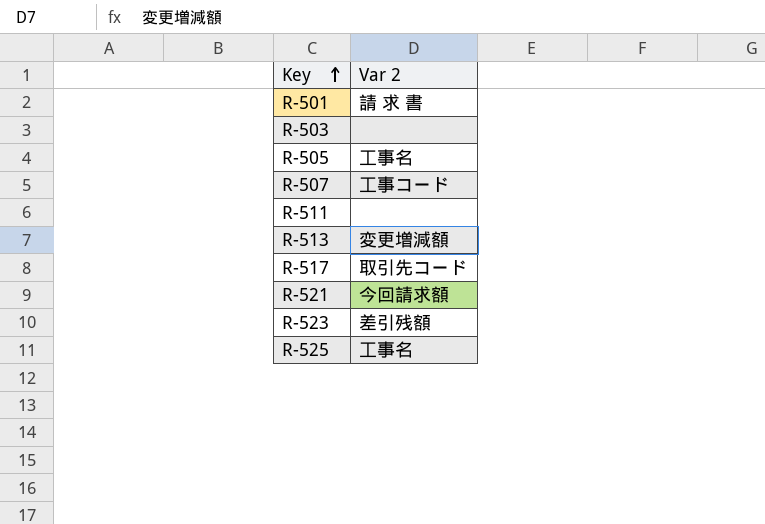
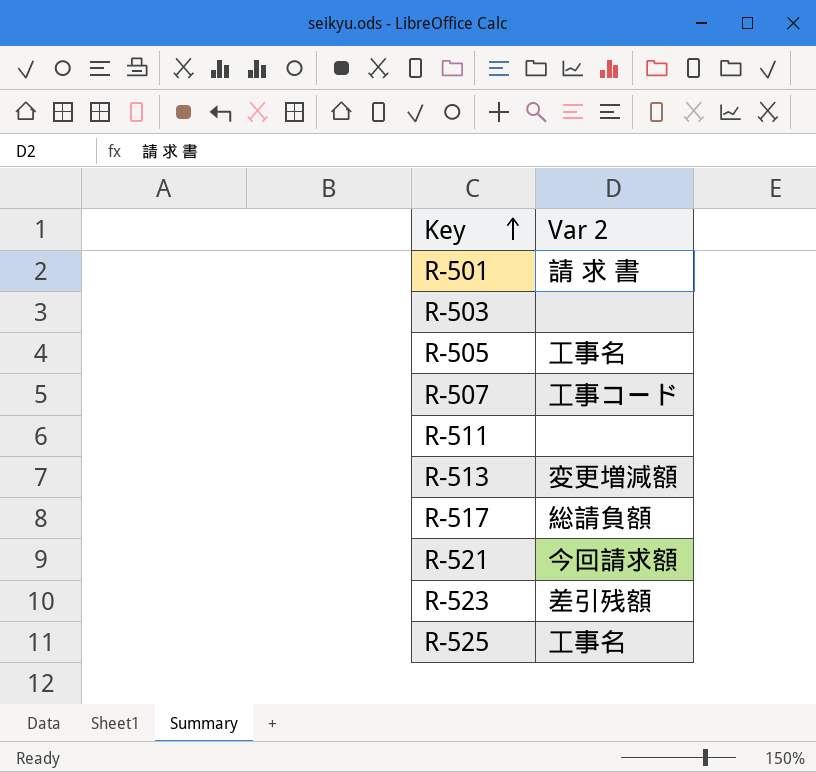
R-517 | Var 2: 取引先コード -> 総請負額

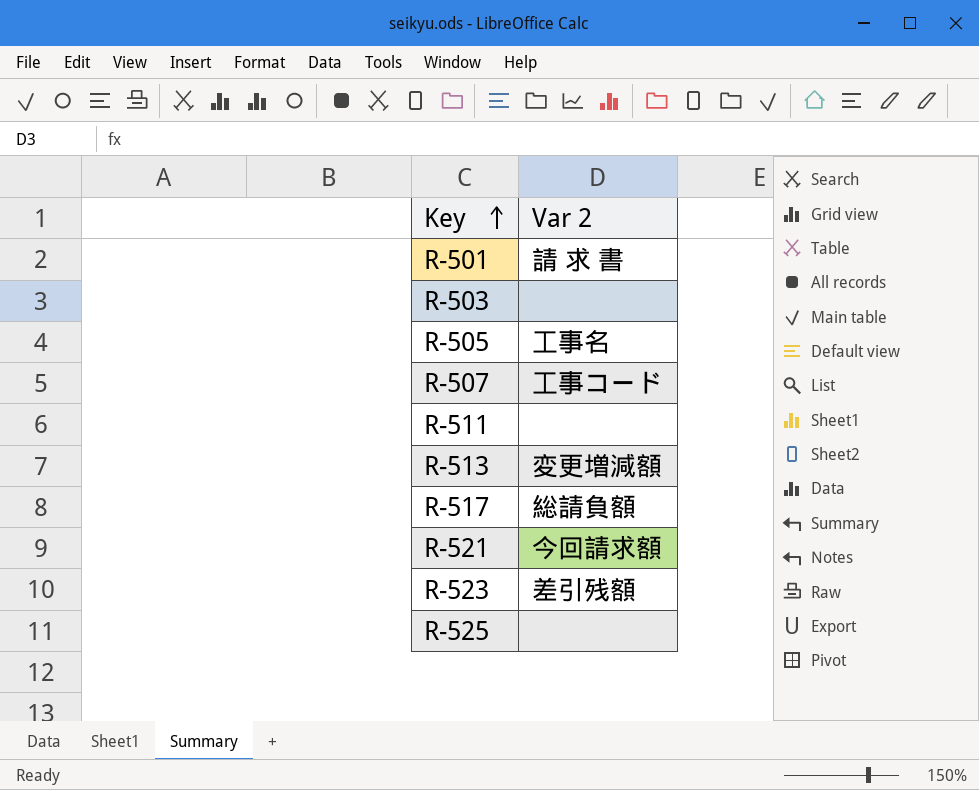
R-525 | Var 2: 工事名 -> none

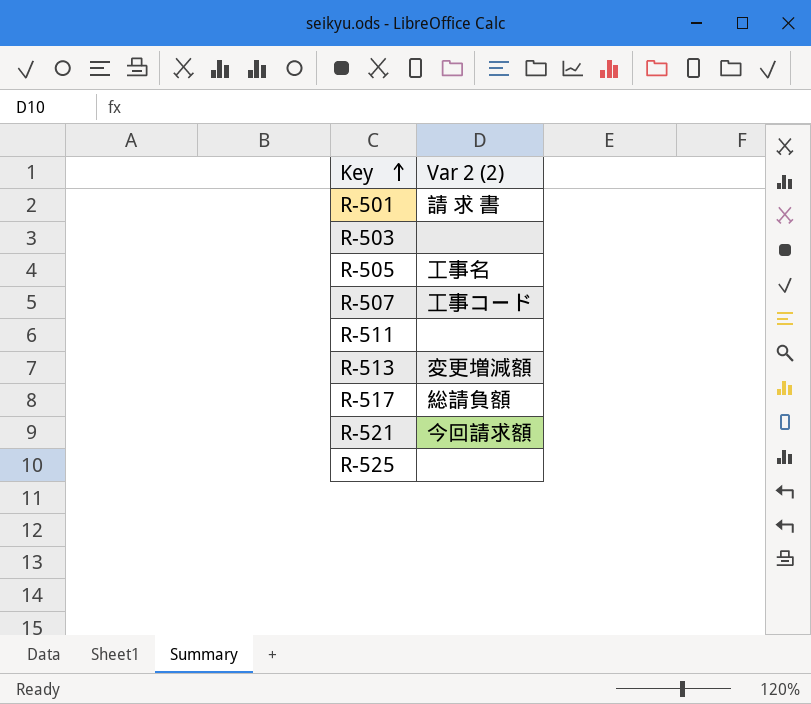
column name: Var 2 -> Var 2 (2)
row R-523: 差引残額 -> none

